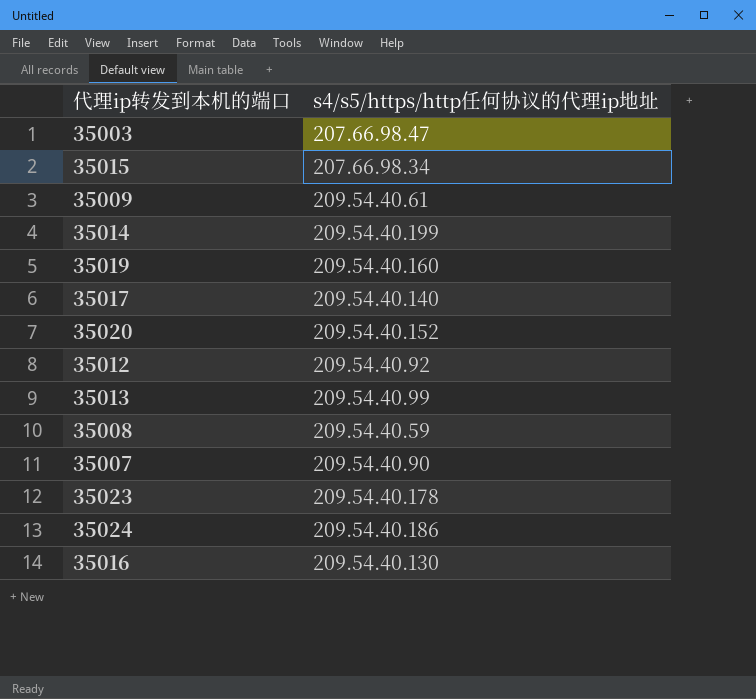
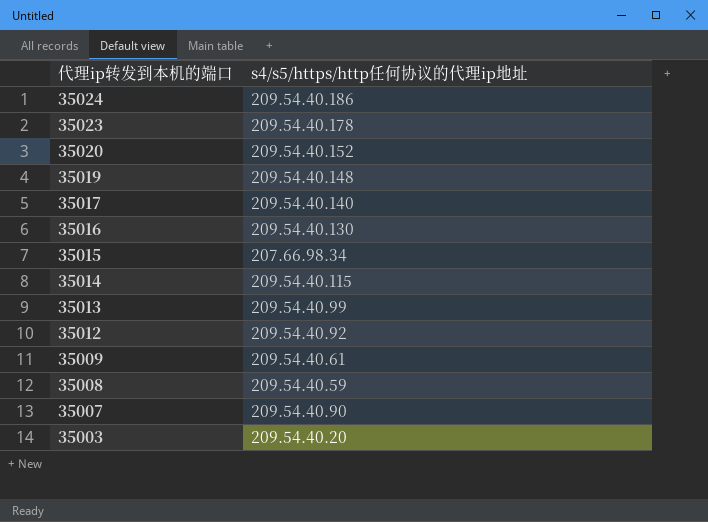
row order: none -> 代理ip转发到本机的端口 descending
35019 | s4/s5/https/http任何协议的代理ip地址: 209.54.40.160 -> 209.54.40.148
35014 | s4/s5/https/http任何协议的代理ip地址: 209.54.40.199 -> 209.54.40.115
35003 | s4/s5/https/http任何协议的代理ip地址: 207.66.98.47 -> 209.54.40.20

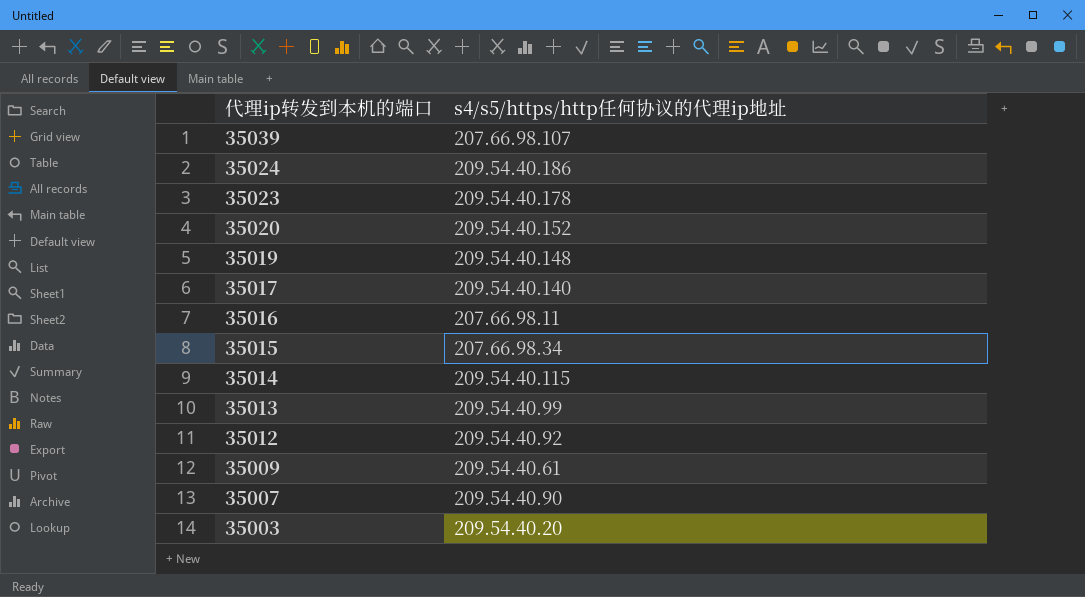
row 35008: 209.54.40.59 -> none
row 35039: none -> 207.66.98.107
35016 | s4/s5/https/http任何协议的代理ip地址: 209.54.40.130 -> 207.66.98.11

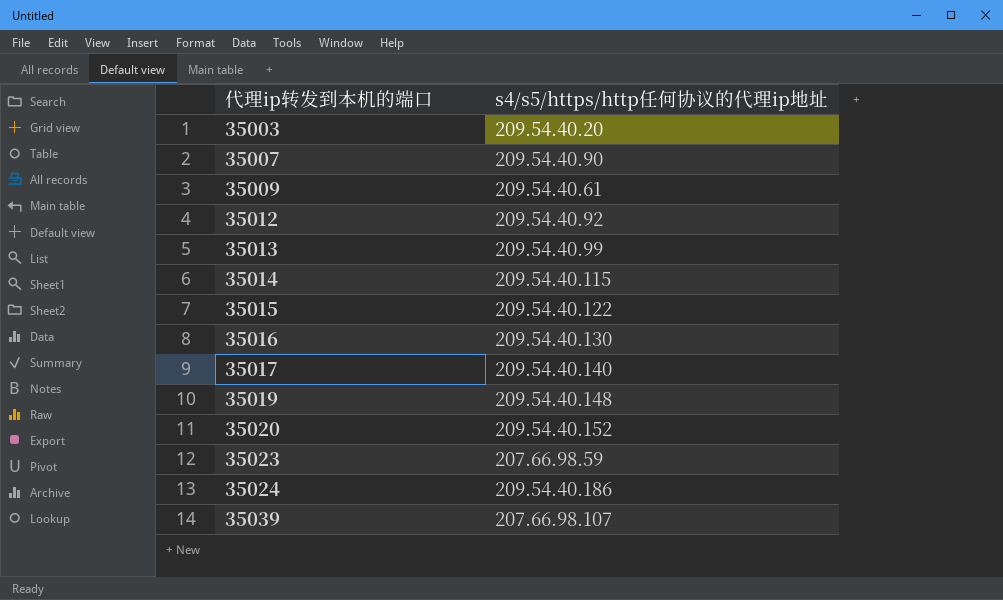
row order: 代理ip转发到本机的端口 descending -> 代理ip转发到本机的端口 ascending
35015 | s4/s5/https/http任何协议的代理ip地址: 207.66.98.34 -> 209.54.40.122
35016 | s4/s5/https/http任何协议的代理ip地址: 207.66.98.11 -> 209.54.40.130
35023 | s4/s5/https/http任何协议的代理ip地址: 209.54.40.178 -> 207.66.98.59

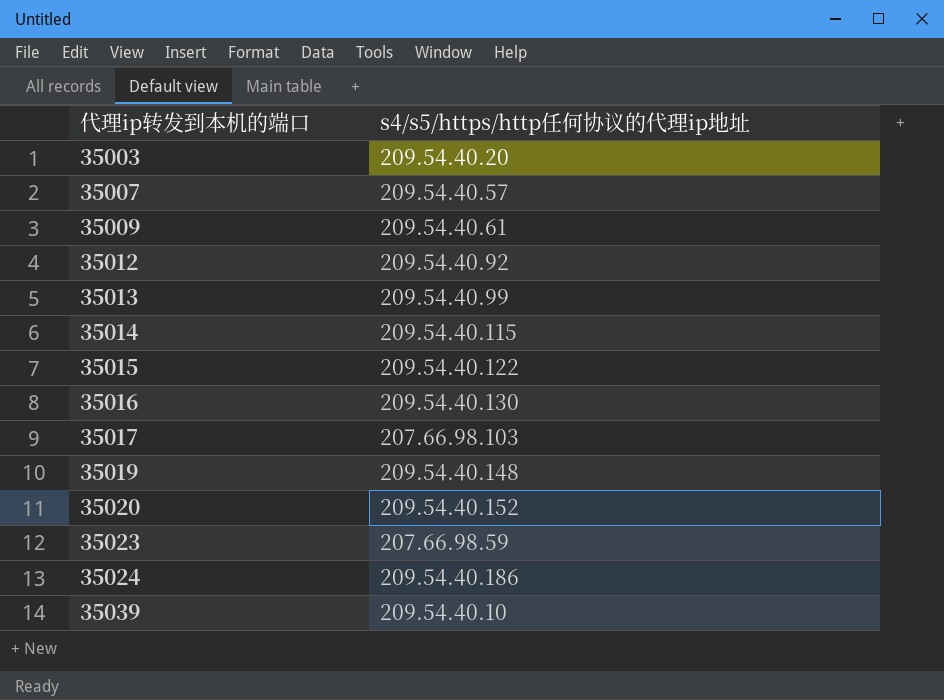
35007 | s4/s5/https/http任何协议的代理ip地址: 209.54.40.90 -> 209.54.40.57
35017 | s4/s5/https/http任何协议的代理ip地址: 209.54.40.140 -> 207.66.98.103
35039 | s4/s5/https/http任何协议的代理ip地址: 207.66.98.107 -> 209.54.40.10

